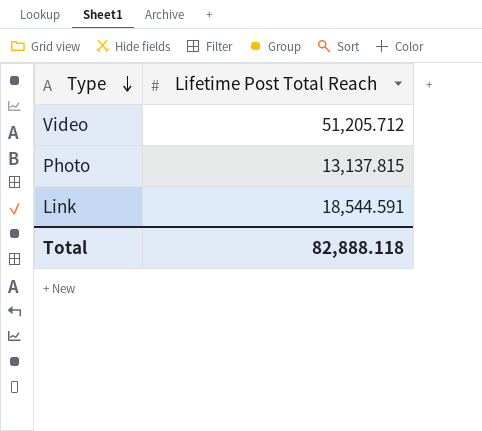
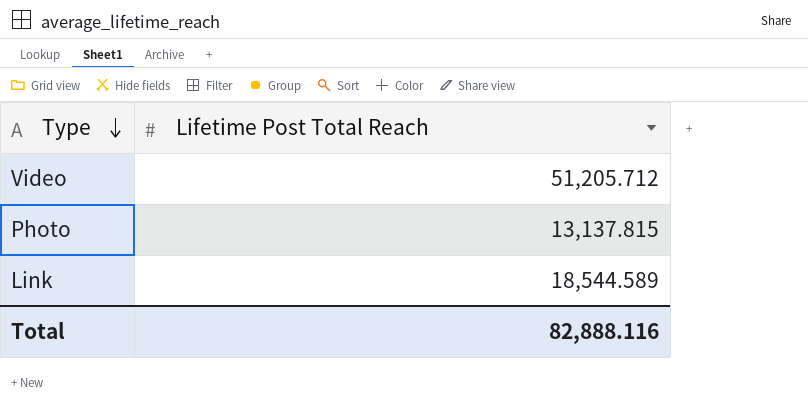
Link | Lifetime Post Total Reach: 18,544.591 -> 18,544.589
Total | Lifetime Post Total Reach: 82,888.118 -> 82,888.116

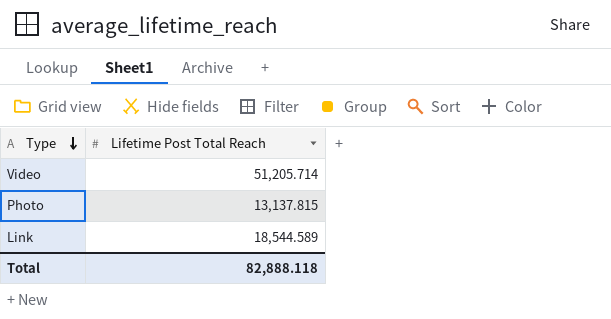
Video | Lifetime Post Total Reach: 51,205.712 -> 51,205.714
Total | Lifetime Post Total Reach: 82,888.116 -> 82,888.118

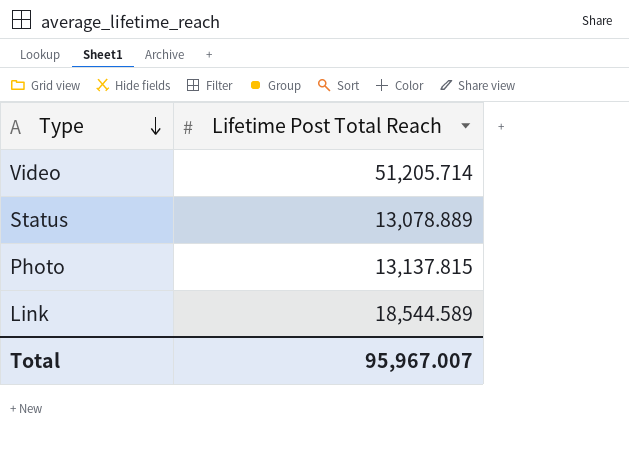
row Status: none -> 13,078.889
Total | Lifetime Post Total Reach: 82,888.118 -> 95,967.007

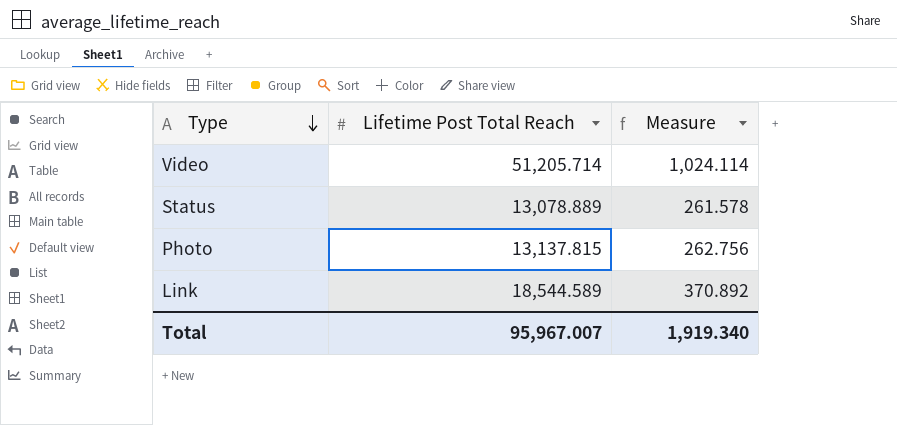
column Measure | formula: none -> [Lifetime Post Total Reach] * 0.02

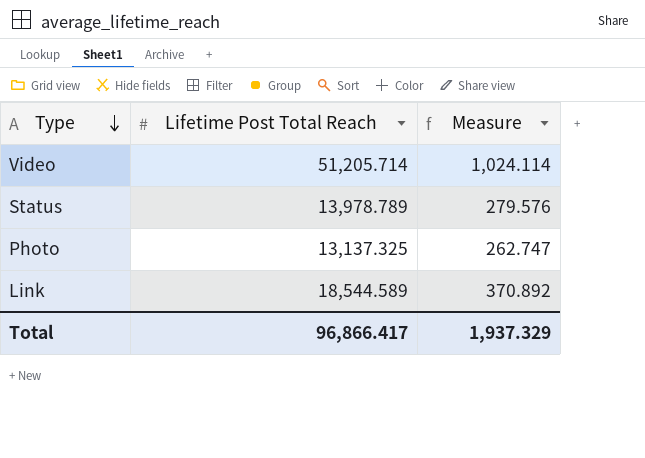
Status | Lifetime Post Total Reach: 13,078.889 -> 13,978.789
Status | Measure: 261.578 -> 279.576
Photo | Lifetime Post Total Reach: 13,137.815 -> 13,137.325
Photo | Measure: 262.756 -> 262.747
Total | Lifetime Post Total Reach: 95,967.007 -> 96,866.417
Total | Measure: 1,919.340 -> 1,937.329

